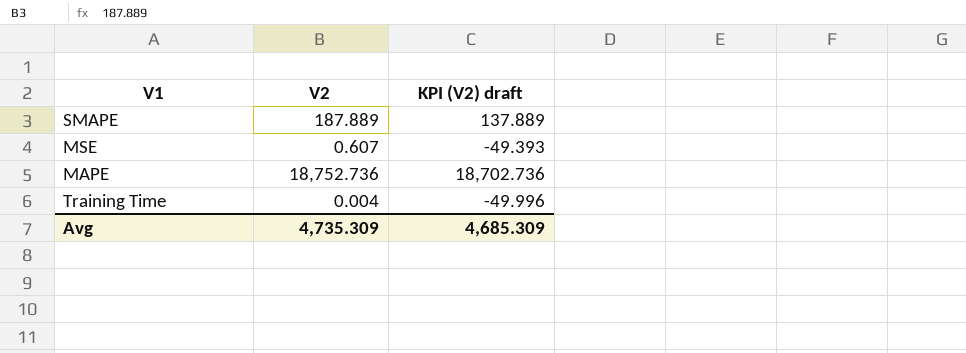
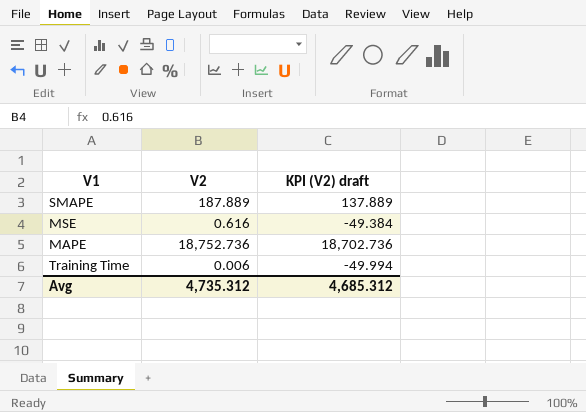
MSE | V2: 0.607 -> 0.616
MSE | KPI (V2) draft: -49.393 -> -49.384
Training Time | V2: 0.004 -> 0.006
Training Time | KPI (V2) draft: -49.996 -> -49.994
Avg | V2: 4,735.309 -> 4,735.312
Avg | KPI (V2) draft: 4,685.309 -> 4,685.312

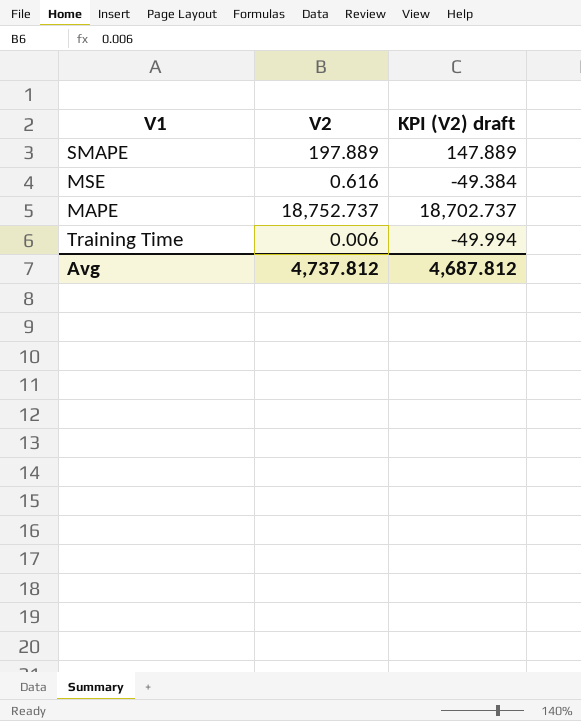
SMAPE | V2: 187.889 -> 197.889
SMAPE | KPI (V2) draft: 137.889 -> 147.889
MAPE | V2: 18,752.736 -> 18,752.737
MAPE | KPI (V2) draft: 18,702.736 -> 18,702.737
Avg | V2: 4,735.312 -> 4,737.812
Avg | KPI (V2) draft: 4,685.312 -> 4,687.812

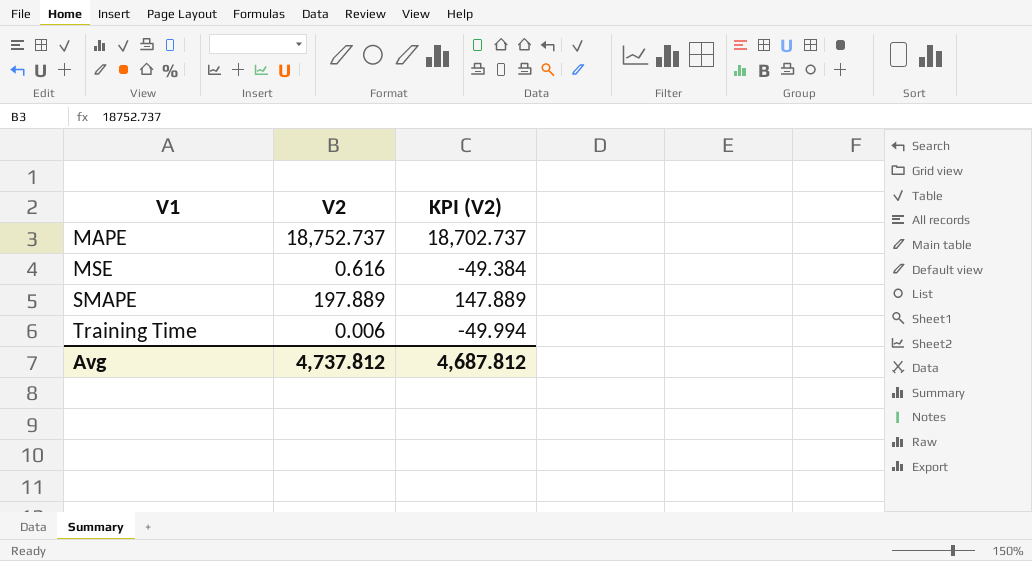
row order: none -> V1 ascending
column name: KPI (V2) draft -> KPI (V2)

